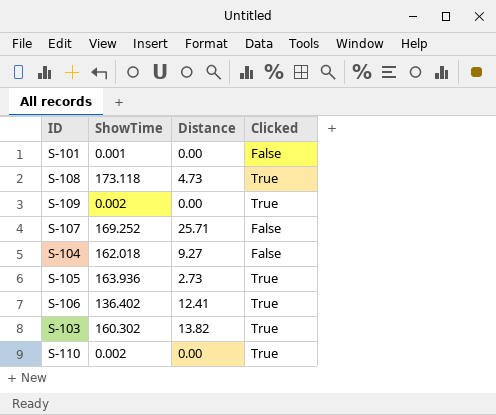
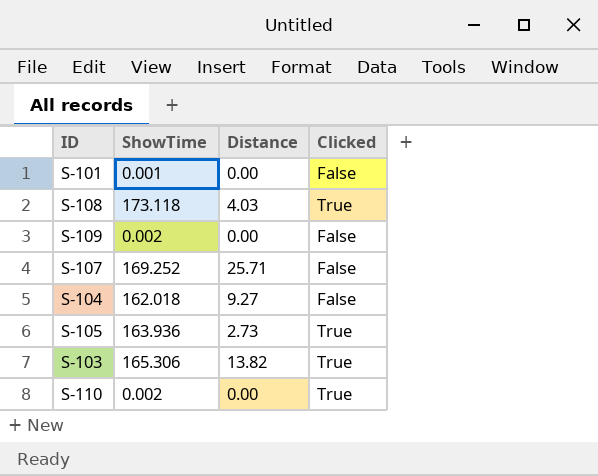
row S-106: 136.402 | 12.41 | True -> none
S-108 | Distance: 4.73 -> 4.03
S-109 | Clicked: True -> False
S-103 | ShowTime: 160.302 -> 165.306

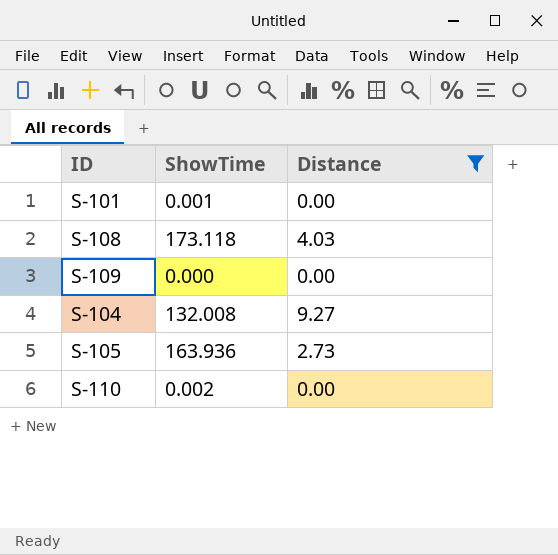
filter: none -> Distance <= 9.27
column Clicked | position: 4 -> none
S-109 | ShowTime: 0.002 -> 0.000
S-104 | ShowTime: 162.018 -> 132.008

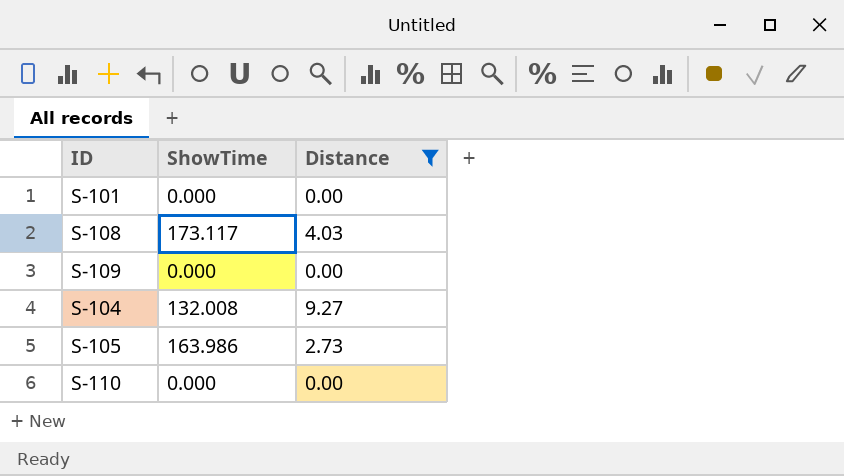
S-101 | ShowTime: 0.001 -> 0.000
S-108 | ShowTime: 173.118 -> 173.117
S-105 | ShowTime: 163.936 -> 163.986
S-110 | ShowTime: 0.002 -> 0.000

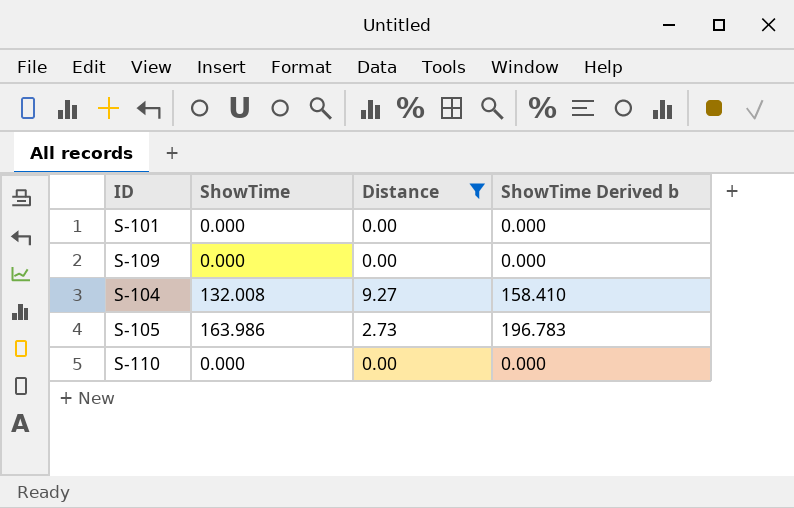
column ShowTime Derived b | formula: none -> [ShowTime] * 1.2
row S-108: 173.117 | 4.03 -> none

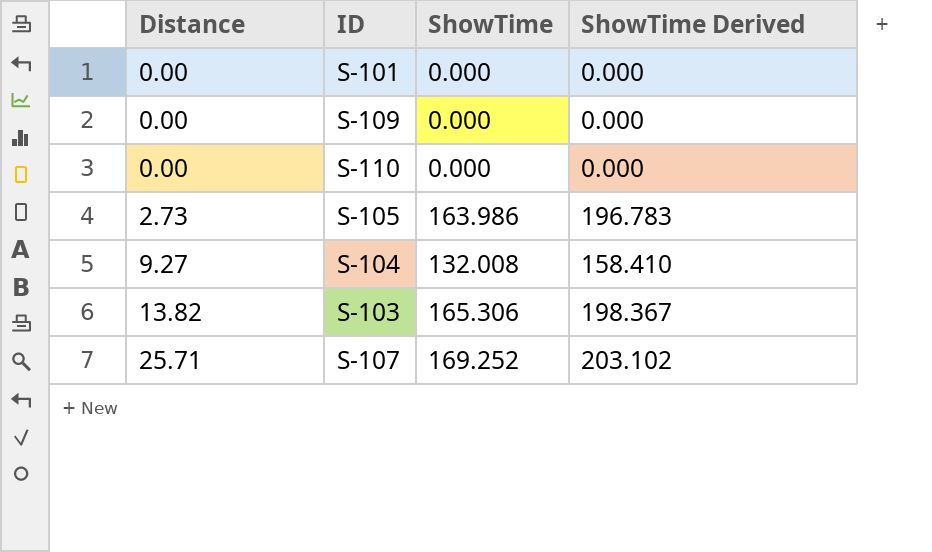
filter: Distance <= 9.27 -> none
row order: none -> Distance ascending
column Distance | position: 3 -> 1
column name: ShowTime Derived b -> ShowTime Derived

